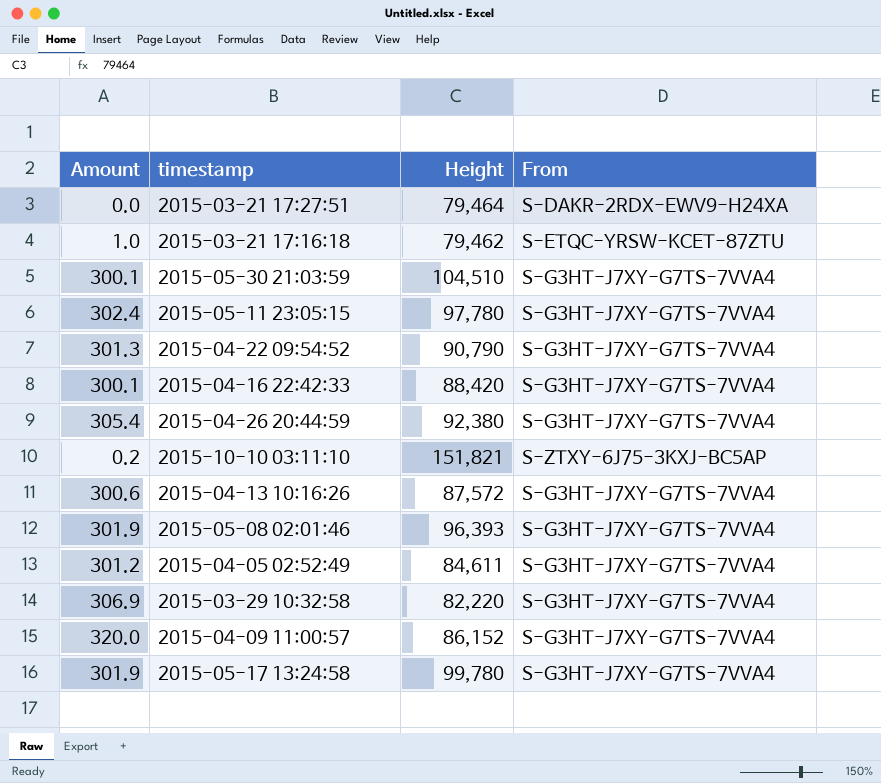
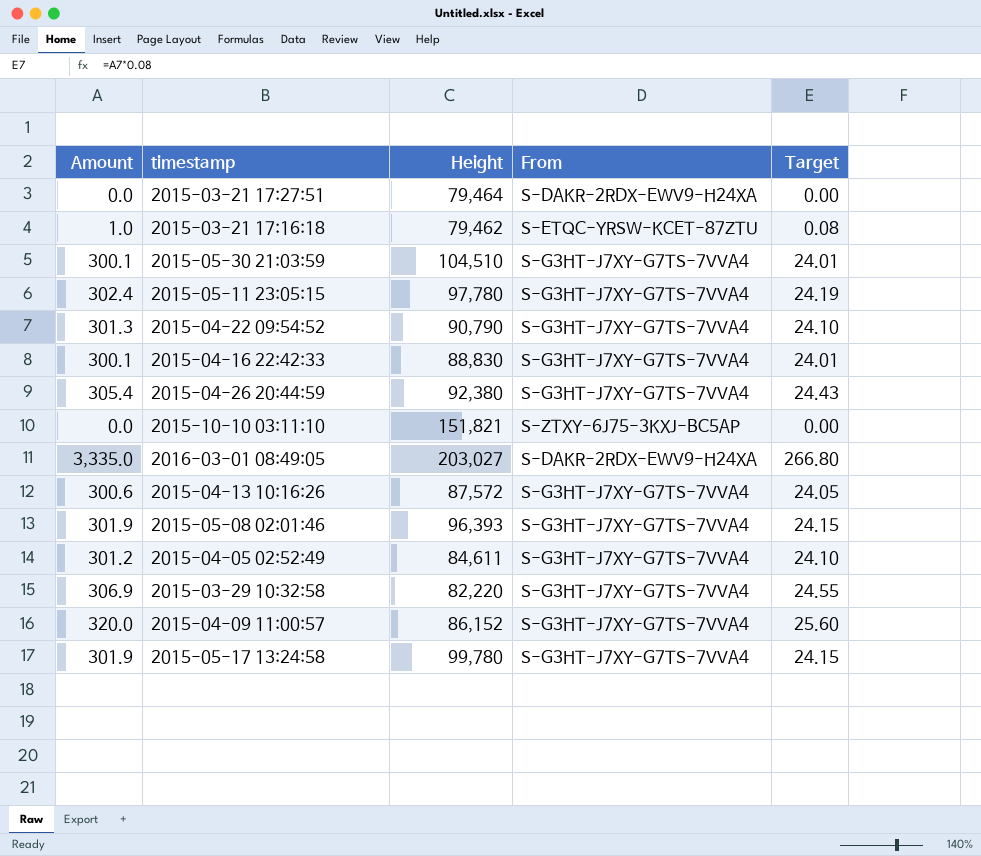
column Target | formula: none -> [Amount] * 0.08
2015-04-16 22:42:33 | Height: 88,420 -> 88,830
2015-10-10 03:11:10 | Amount: 0.2 -> 0.0
row 2016-03-01 08:49:05: none -> 3,335.0 | 203,027 | S-DAKR-2RDX-EWV9-H24XA | 266.80

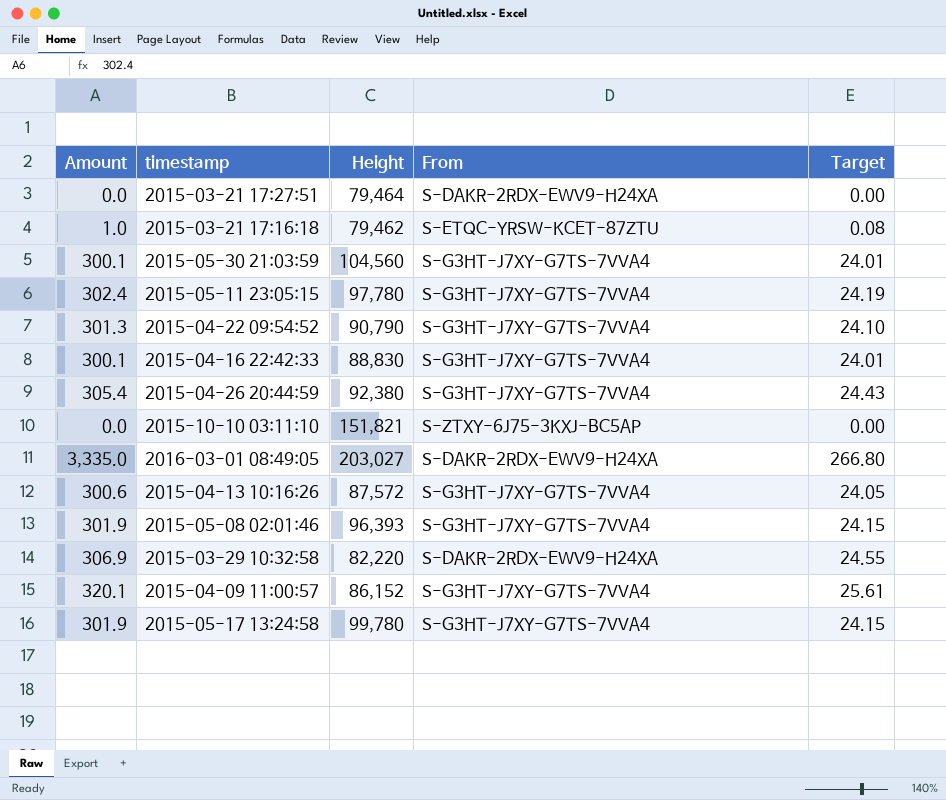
row 2015-04-05 02:52:49: 301.2 | 84,611 | S-G3HT-J7XY-G7TS-7VVA4 | 24.10 -> none
2015-05-30 21:03:59 | Height: 104,510 -> 104,560
2015-03-29 10:32:58 | From: S-G3HT-J7XY-G7TS-7VVA4 -> S-DAKR-2RDX-EWV9-H24XA
2015-04-09 11:00:57 | Amount: 320.0 -> 320.1
2015-04-09 11:00:57 | Target: 25.60 -> 25.61

